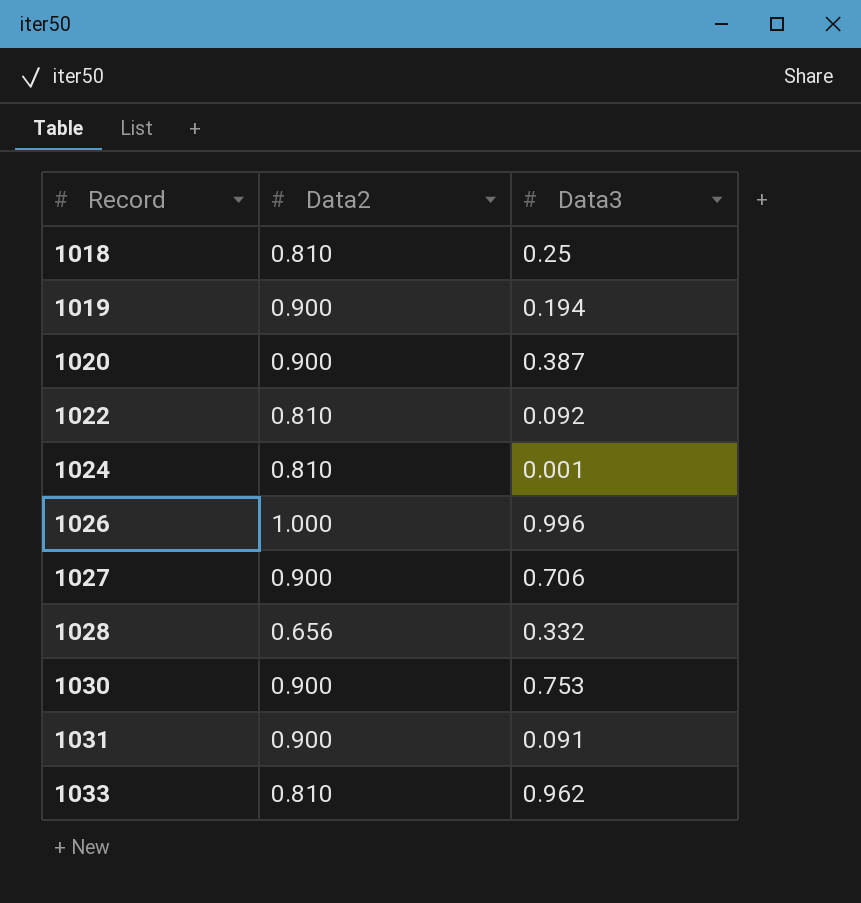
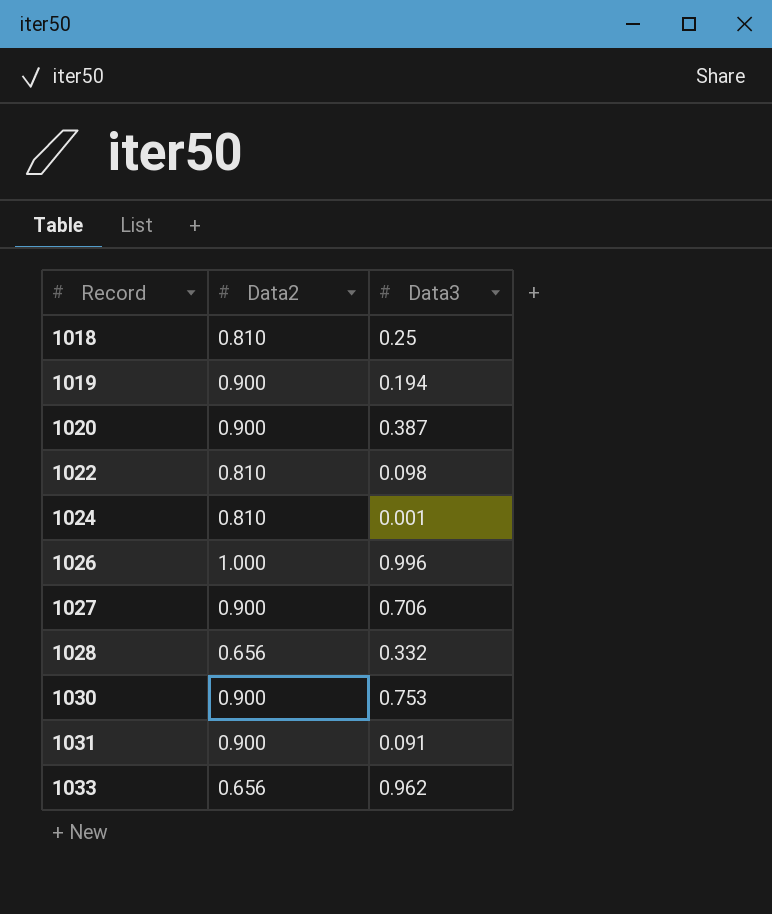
1022 | Data3: 0.092 -> 0.098
1033 | Data2: 0.810 -> 0.656

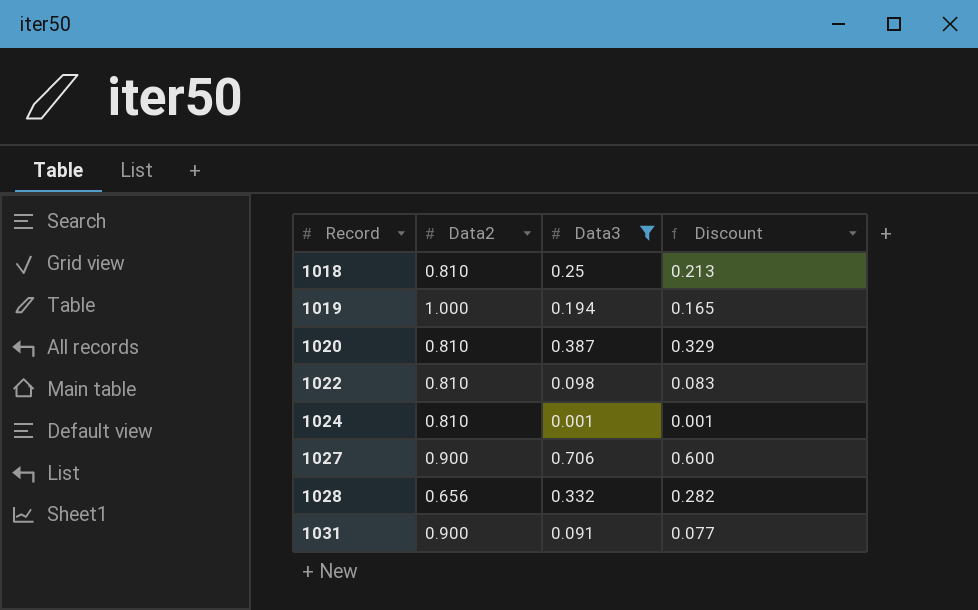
filter: none -> Data3 <= 0.706
column Discount | formula: none -> [Data3] * 0.85
1019 | Data2: 0.900 -> 1.000
1020 | Data2: 0.900 -> 0.810

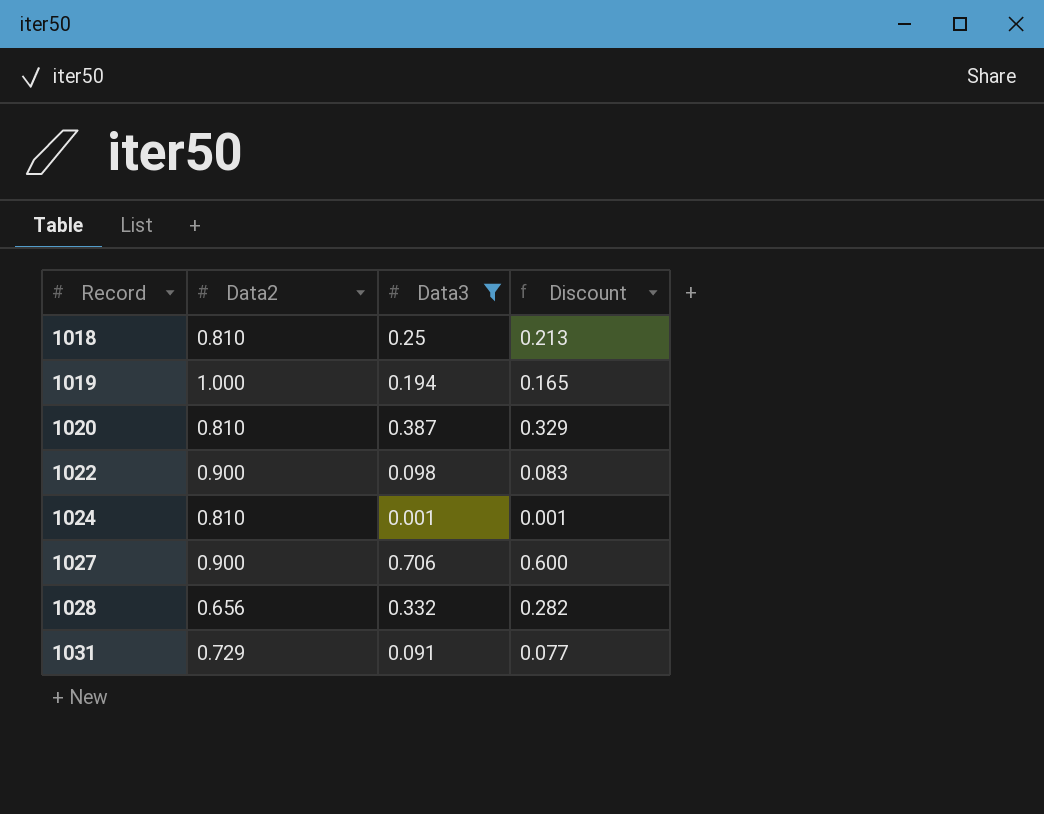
1022 | Data2: 0.810 -> 0.900
1031 | Data2: 0.900 -> 0.729

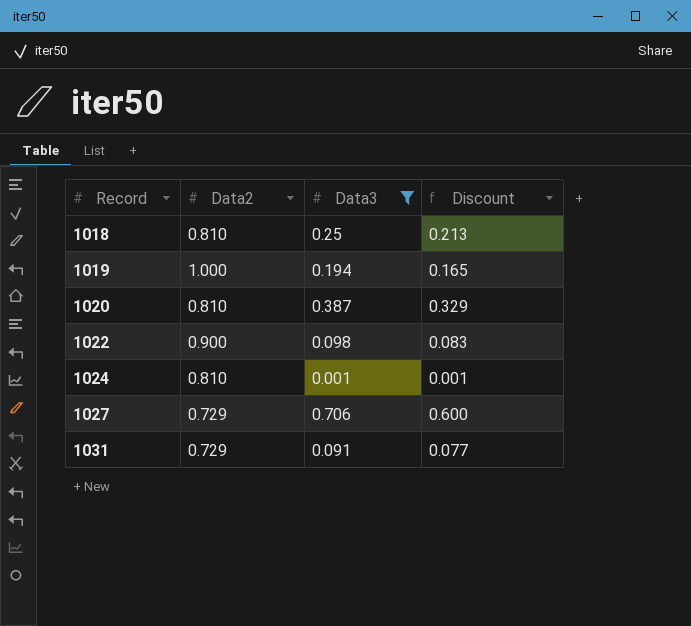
row 1028: 0.656 | 0.332 | 0.282 -> none
1027 | Data2: 0.900 -> 0.729

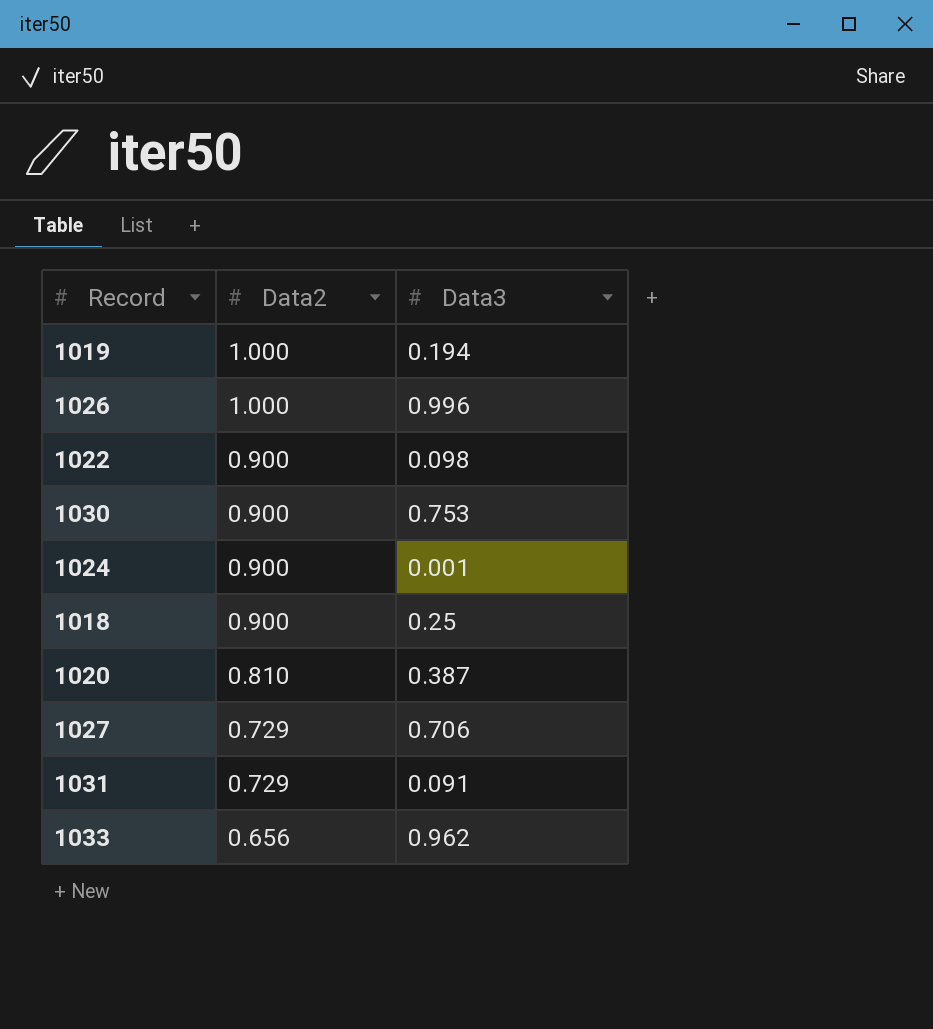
filter: Data3 <= 0.706 -> none
row order: Record ascending -> Data2 descending
column Discount | formula: [Data3] * 0.85 -> none
1024 | Data2: 0.810 -> 0.900
1018 | Data2: 0.810 -> 0.900

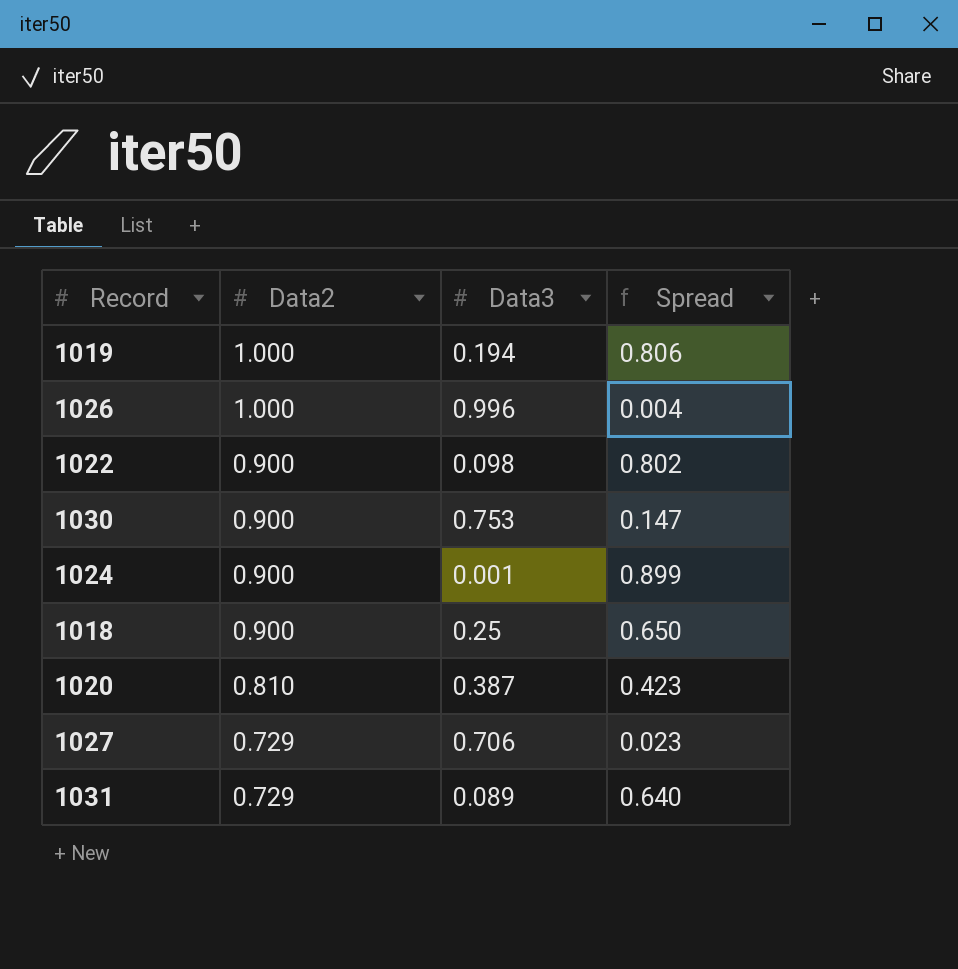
column Spread | formula: none -> [Data2] - [Data3]
row 1033: 0.656 | 0.962 -> none
1031 | Data3: 0.091 -> 0.089

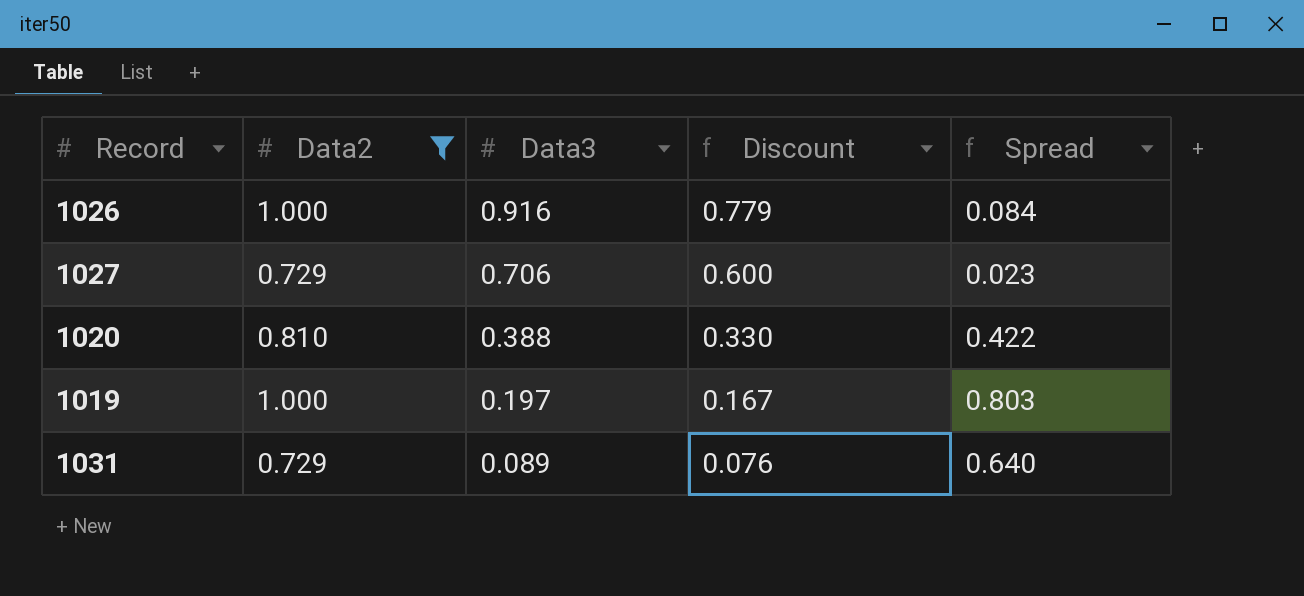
filter: none -> Data2 != 0.900
row order: Data2 descending -> Data3 descending
column Discount | formula: none -> [Data3] * 0.85
1026 | Data3: 0.996 -> 0.916
1026 | Spread: 0.004 -> 0.084
1020 | Data3: 0.387 -> 0.388
1020 | Spread: 0.423 -> 0.422
1019 | Data3: 0.194 -> 0.197
1019 | Spread: 0.806 -> 0.803

